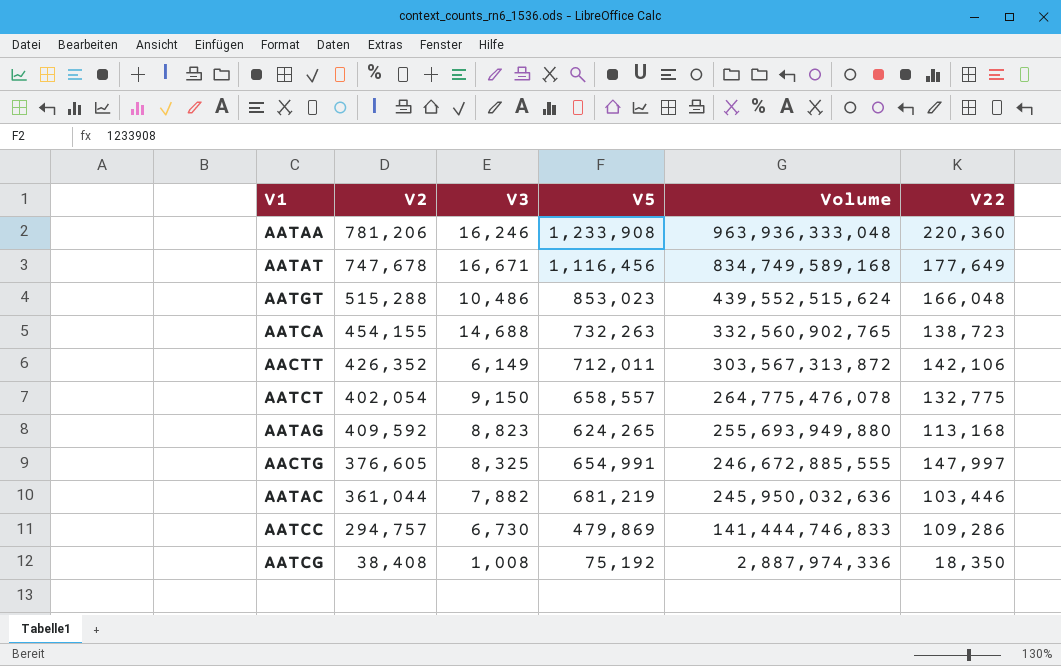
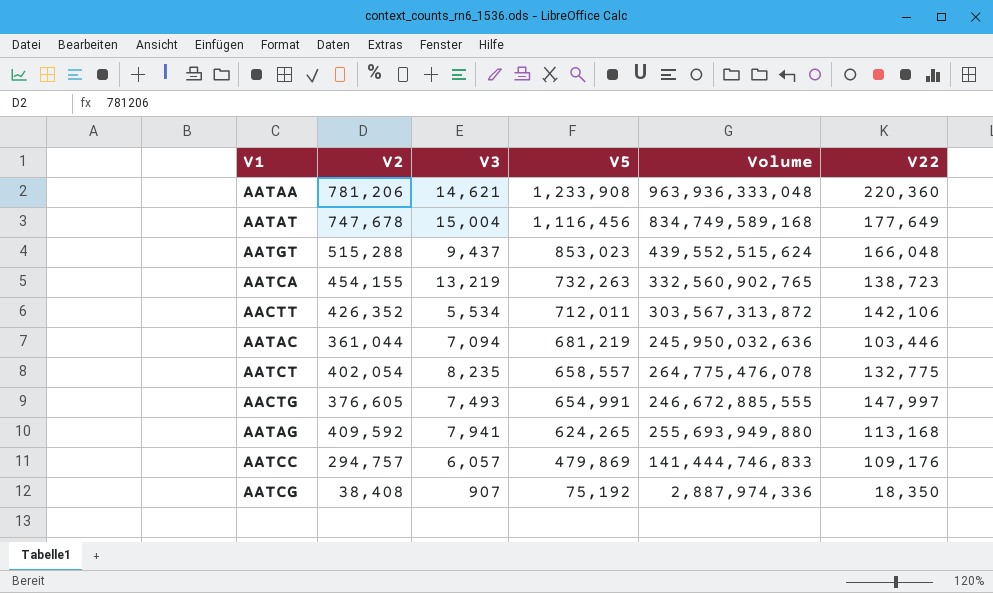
row order: Volume descending -> V5 descending
AATAA | V3: 16,246 -> 14,621
AATAT | V3: 16,671 -> 15,004
AATGT | V3: 10,486 -> 9,437
AATCA | V3: 14,688 -> 13,219
AACTT | V3: 6,149 -> 5,534
AATAC | V3: 7,882 -> 7,094
AATCT | V3: 9,150 -> 8,235
AACTG | V3: 8,325 -> 7,493
AATAG | V3: 8,823 -> 7,941
AATCC | V3: 6,730 -> 6,057
AATCC | V22: 109,286 -> 109,176
AATCG | V3: 1,008 -> 907

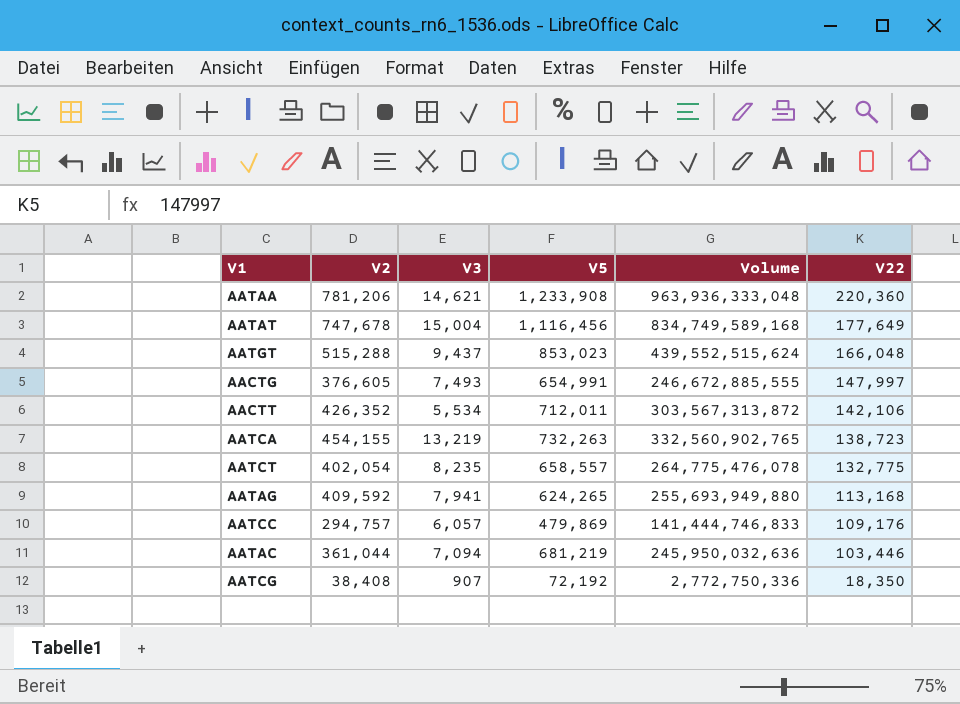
row order: V5 descending -> V22 descending
AATCG | V5: 75,192 -> 72,192
AATCG | Volume: 2,887,974,336 -> 2,772,750,336

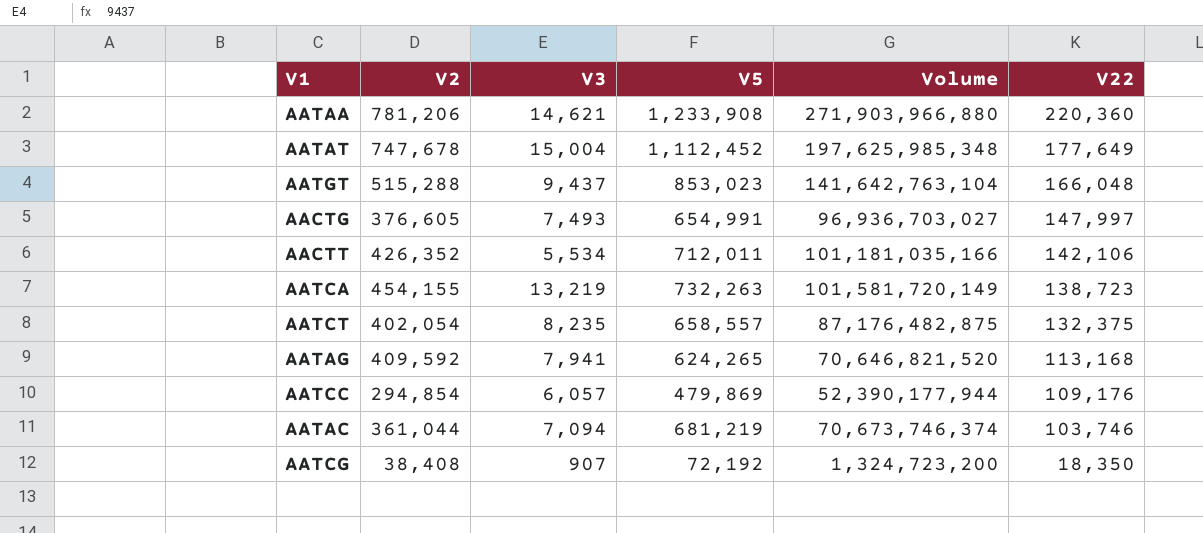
column Volume | formula: [V2] * [V5] -> [V5] * [V22]
AATAT | V5: 1,116,456 -> 1,112,452
AATCT | V22: 132,775 -> 132,375
AATCC | V2: 294,757 -> 294,854
AATAC | V22: 103,446 -> 103,746

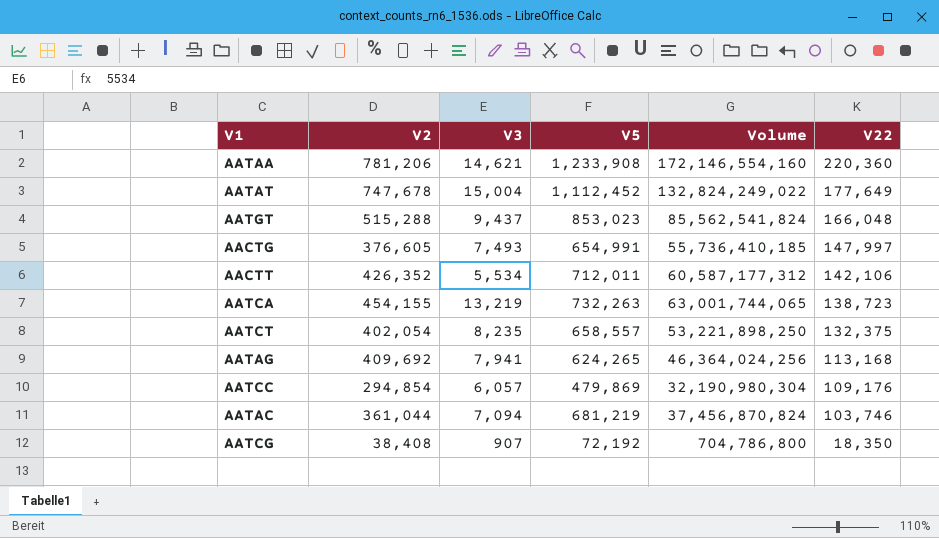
column Volume | formula: [V5] * [V22] -> [V2] * [V22]
AATAG | V2: 409,592 -> 409,692

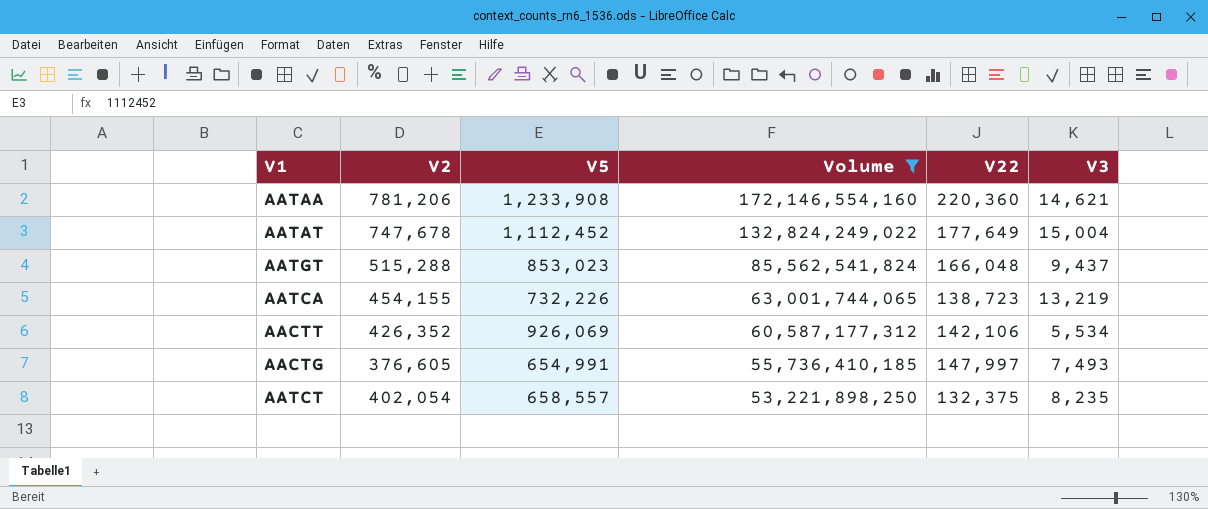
filter: none -> Volume >= 53,221,898,250
row order: V22 descending -> Volume descending
column V3 | position: 3 -> 6
AATCA | V5: 732,263 -> 732,226
AACTT | V5: 712,011 -> 926,069

